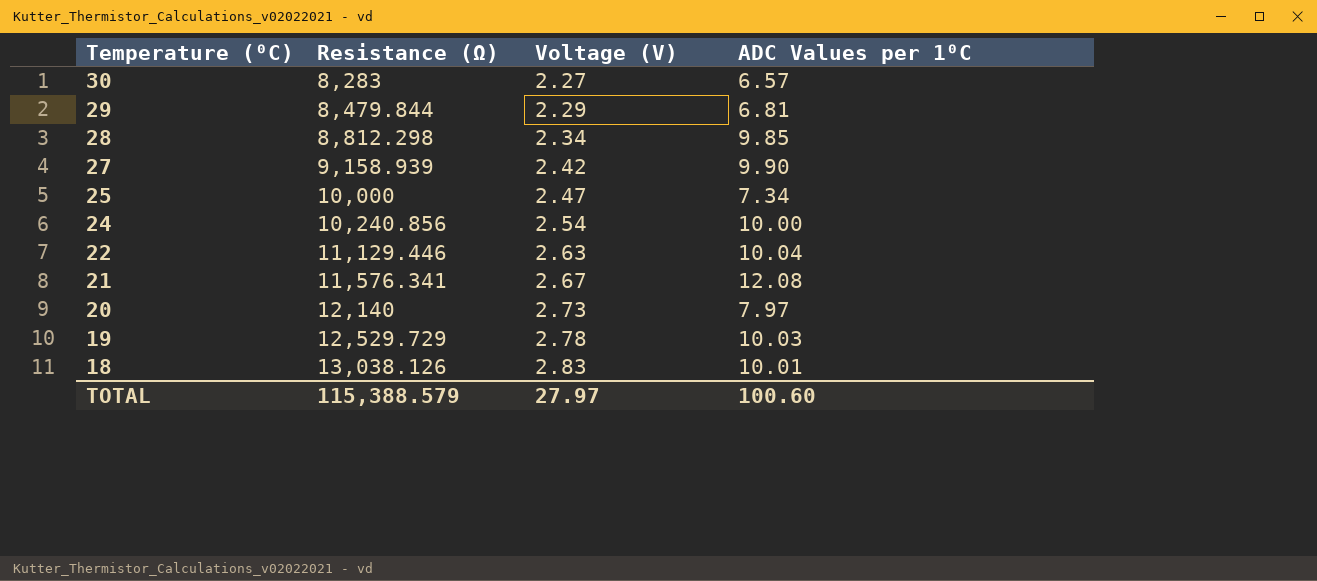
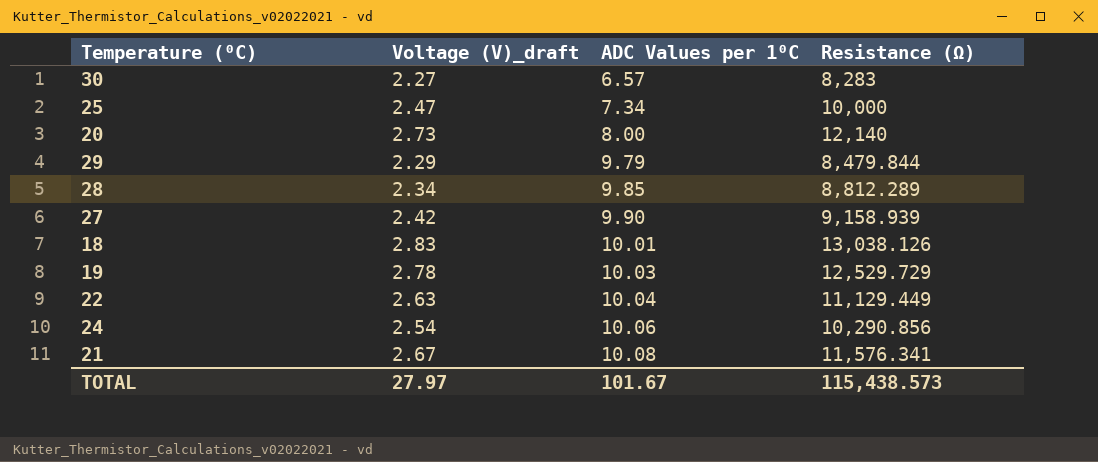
row order: Temperature (⁰C) descending -> ADC Values per 1⁰C ascending
column name: Voltage (V) -> Voltage (V)_draft
column Resistance (Ω) | position: 2 -> 4
20 | ADC Values per 1⁰C: 7.97 -> 8.00
29 | ADC Values per 1⁰C: 6.81 -> 9.79
28 | Resistance (Ω): 8,812.298 -> 8,812.289
22 | Resistance (Ω): 11,129.446 -> 11,129.449
24 | ADC Values per 1⁰C: 10.00 -> 10.06
24 | Resistance (Ω): 10,240.856 -> 10,290.856
21 | ADC Values per 1⁰C: 12.08 -> 10.08
TOTAL | ADC Values per 1⁰C: 100.60 -> 101.67
TOTAL | Resistance (Ω): 115,388.579 -> 115,438.573

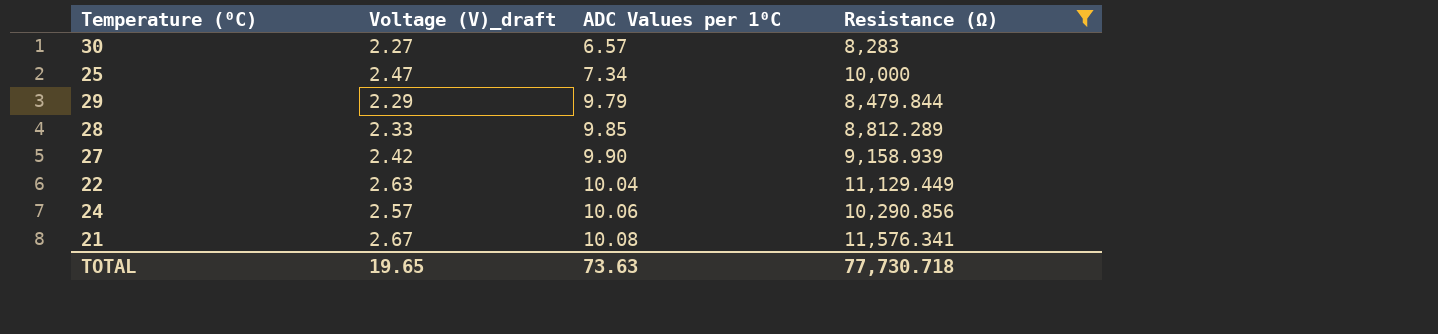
filter: none -> Resistance (Ω) <= 11,576.341
28 | Voltage (V)_draft: 2.34 -> 2.33
24 | Voltage (V)_draft: 2.54 -> 2.57
TOTAL | Voltage (V)_draft: 27.97 -> 19.65
TOTAL | ADC Values per 1⁰C: 101.67 -> 73.63
TOTAL | Resistance (Ω): 115,438.573 -> 77,730.718

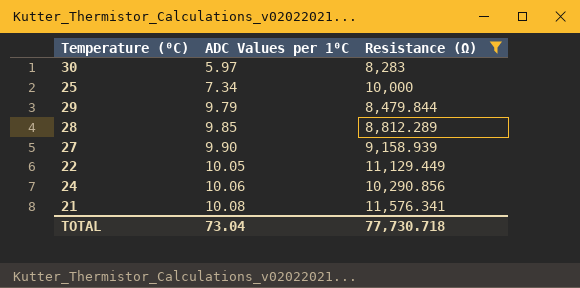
column Voltage (V)_draft | position: 2 -> none
30 | ADC Values per 1⁰C: 6.57 -> 5.97
22 | ADC Values per 1⁰C: 10.04 -> 10.05
TOTAL | ADC Values per 1⁰C: 73.63 -> 73.04

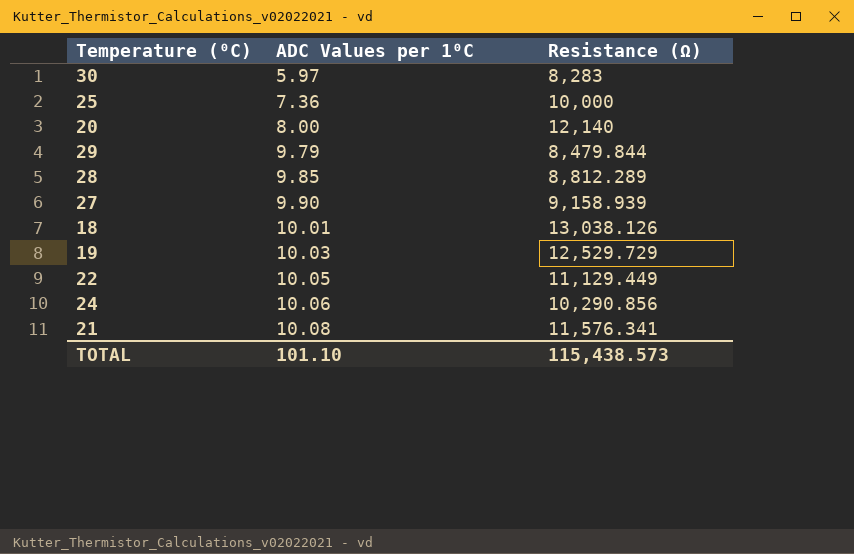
filter: Resistance (Ω) <= 11,576.341 -> none
25 | ADC Values per 1⁰C: 7.34 -> 7.36
TOTAL | ADC Values per 1⁰C: 73.04 -> 101.10
TOTAL | Resistance (Ω): 77,730.718 -> 115,438.573

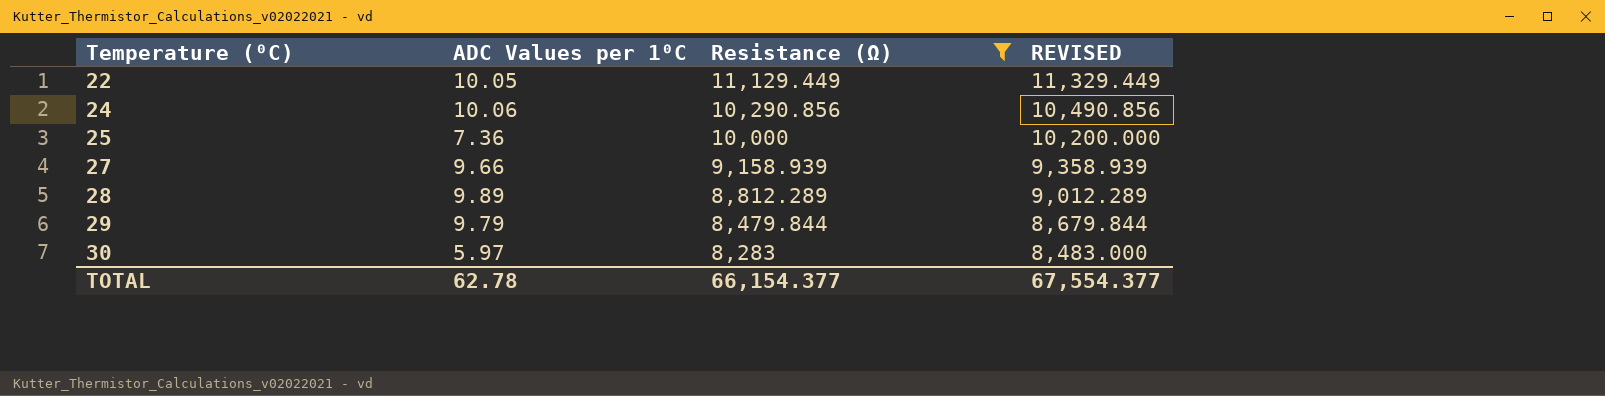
filter: none -> Resistance (Ω) <= 11,129.449
row order: ADC Values per 1⁰C ascending -> Temperature (⁰C) ascending
column REVISED | formula: none -> [Resistance (Ω)] + 200
27 | ADC Values per 1⁰C: 9.90 -> 9.66
28 | ADC Values per 1⁰C: 9.85 -> 9.89
TOTAL | ADC Values per 1⁰C: 101.10 -> 62.78
TOTAL | Resistance (Ω): 115,438.573 -> 66,154.377

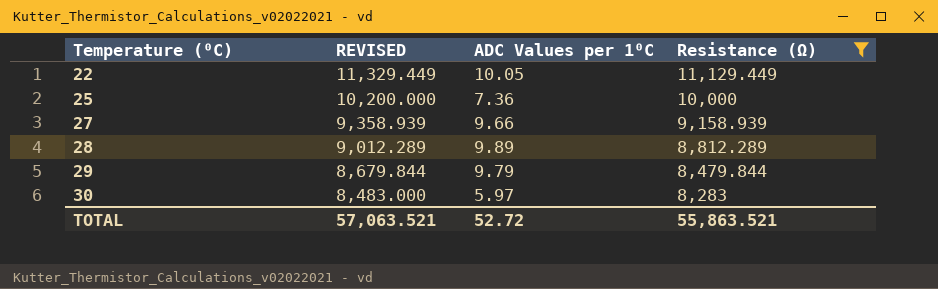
column REVISED | position: 4 -> 2
row 24: 10.06 | 10,290.856 | 10,490.856 -> none
TOTAL | REVISED: 67,554.377 -> 57,063.521
TOTAL | ADC Values per 1⁰C: 62.78 -> 52.72
TOTAL | Resistance (Ω): 66,154.377 -> 55,863.521

